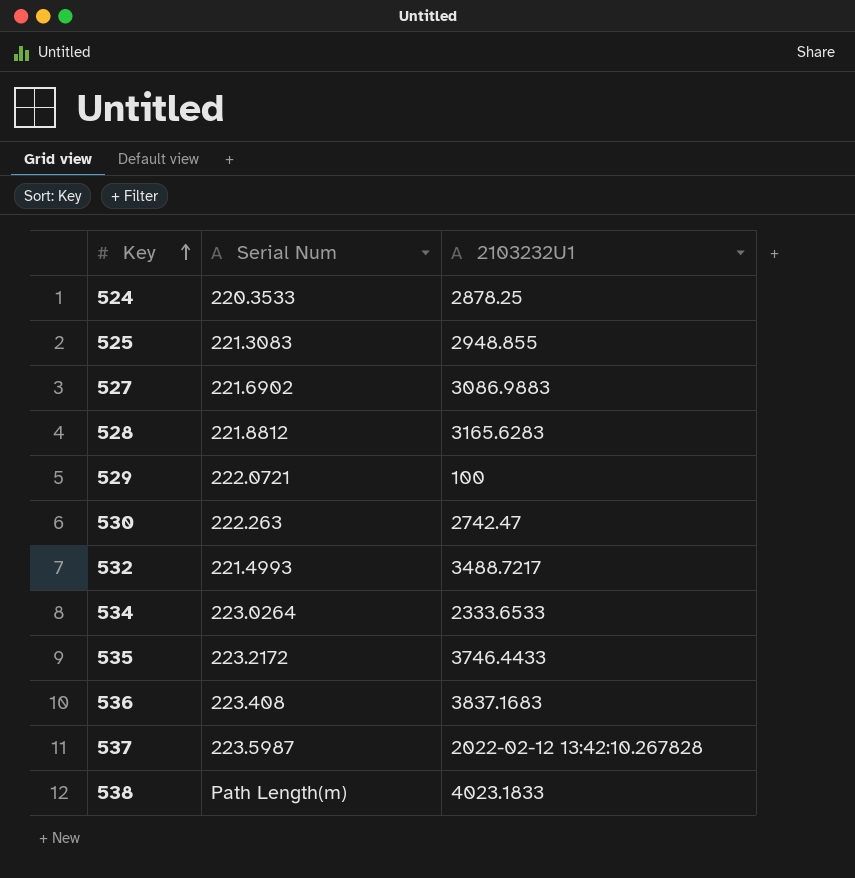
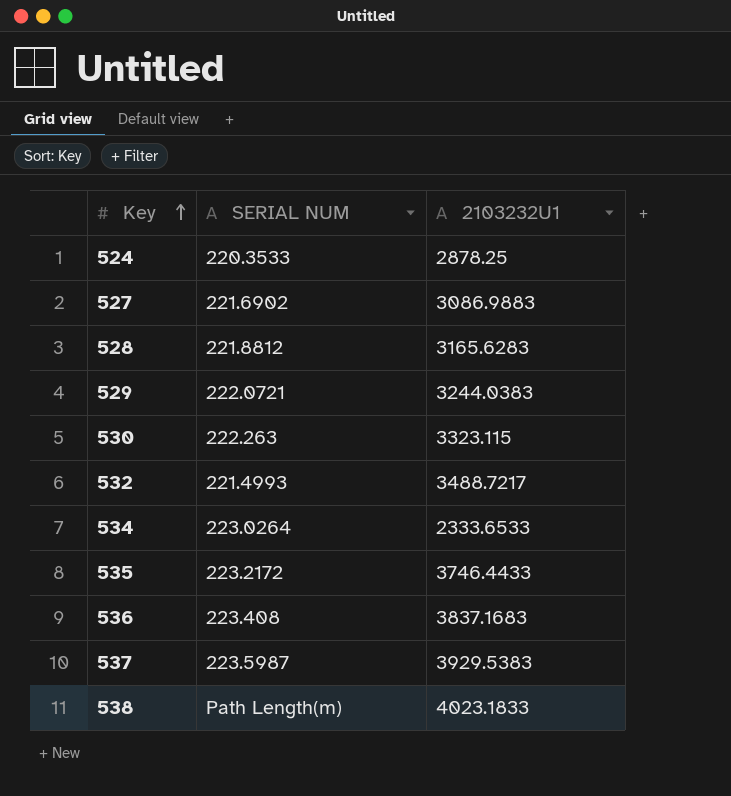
column name: Serial Num -> SERIAL NUM
row 525: 221.3083 | 2948.855 -> none
529 | 2103232U1: 100 -> 3244.0383
530 | 2103232U1: 2742.47 -> 3323.115
537 | 2103232U1: 2022-02-12 13:42:10.267828 -> 3929.5383

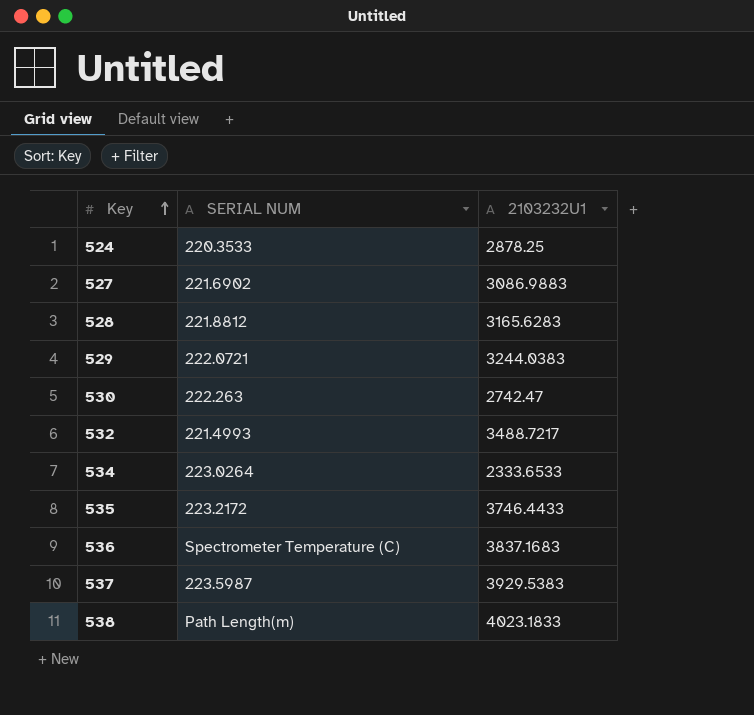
530 | 2103232U1: 3323.115 -> 2742.47
536 | SERIAL NUM: 223.408 -> Spectrometer Temperature (C)

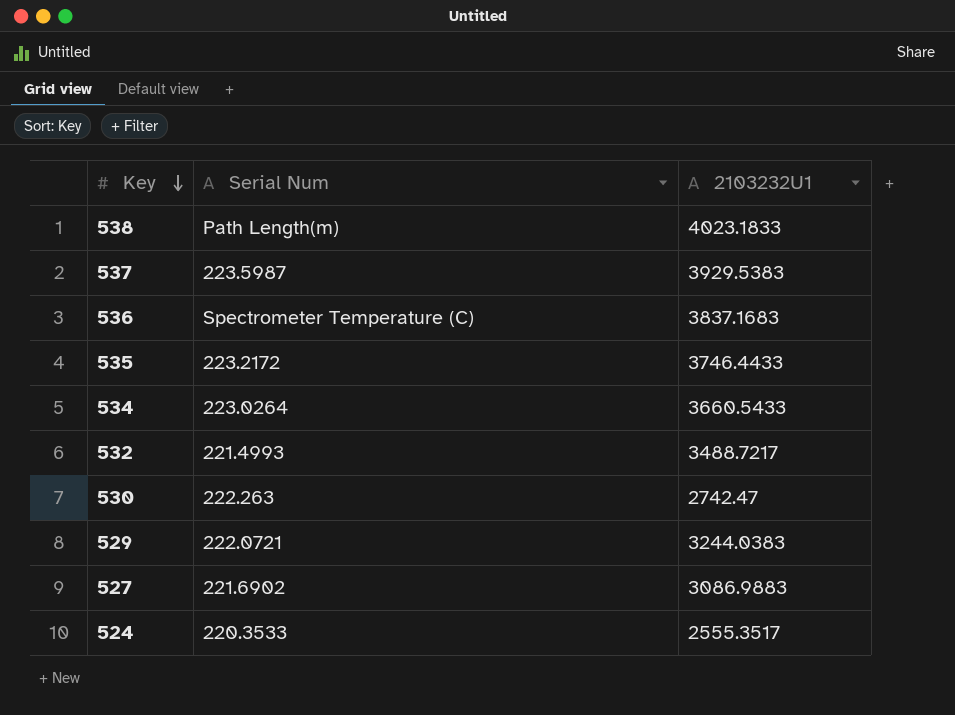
row order: Key ascending -> Key descending
column name: SERIAL NUM -> Serial Num
row 528: 221.8812 | 3165.6283 -> none
534 | 2103232U1: 2333.6533 -> 3660.5433
524 | 2103232U1: 2878.25 -> 2555.3517

